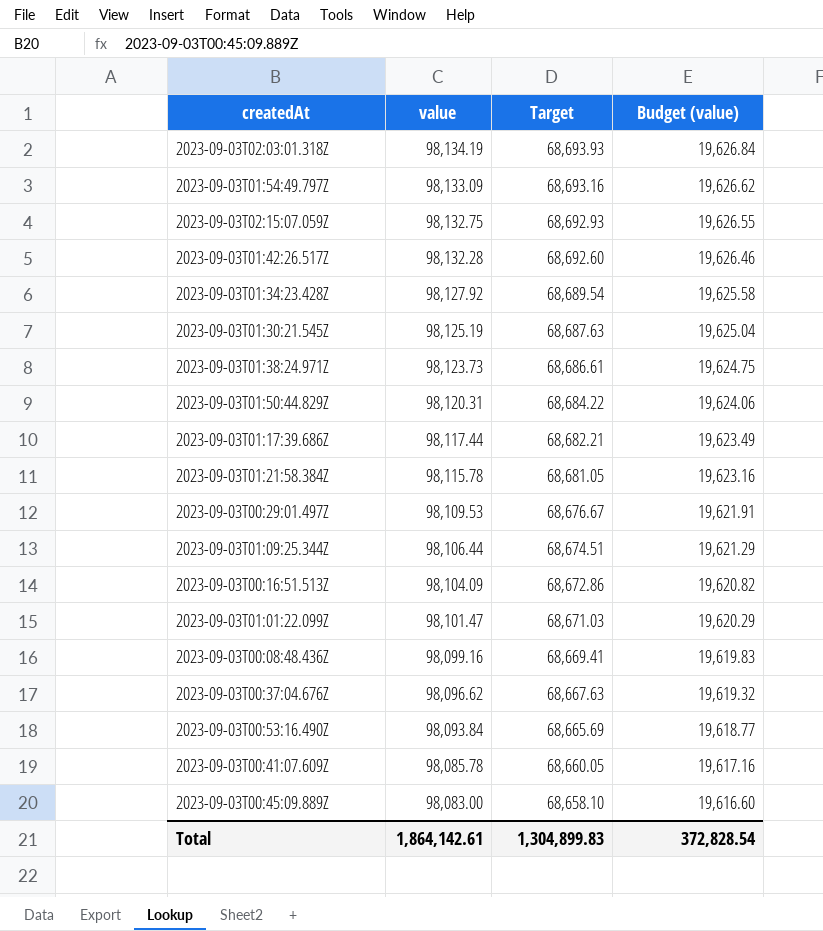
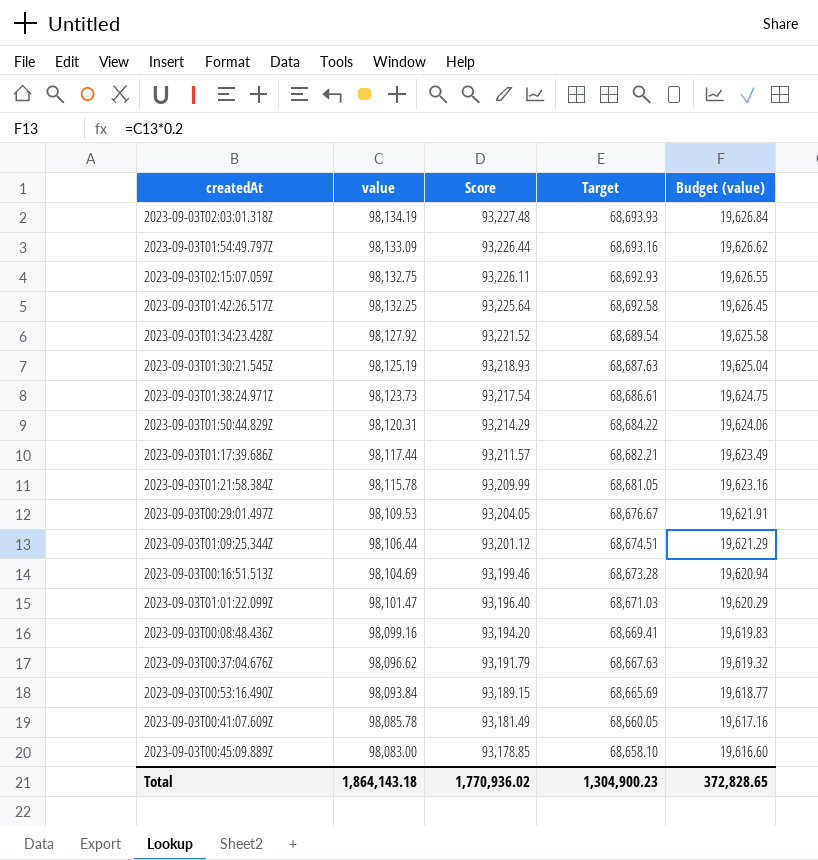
column Score | formula: none -> [value] * 0.95
2023-09-03T01:42:26.517Z | value: 98,132.28 -> 98,132.25
2023-09-03T01:42:26.517Z | Target: 68,692.60 -> 68,692.58
2023-09-03T01:42:26.517Z | Budget (value): 19,626.46 -> 19,626.45
2023-09-03T00:16:51.513Z | value: 98,104.09 -> 98,104.69
2023-09-03T00:16:51.513Z | Target: 68,672.86 -> 68,673.28
2023-09-03T00:16:51.513Z | Budget (value): 19,620.82 -> 19,620.94
Total | value: 1,864,142.61 -> 1,864,143.18
Total | Target: 1,304,899.83 -> 1,304,900.23
Total | Budget (value): 372,828.54 -> 372,828.65

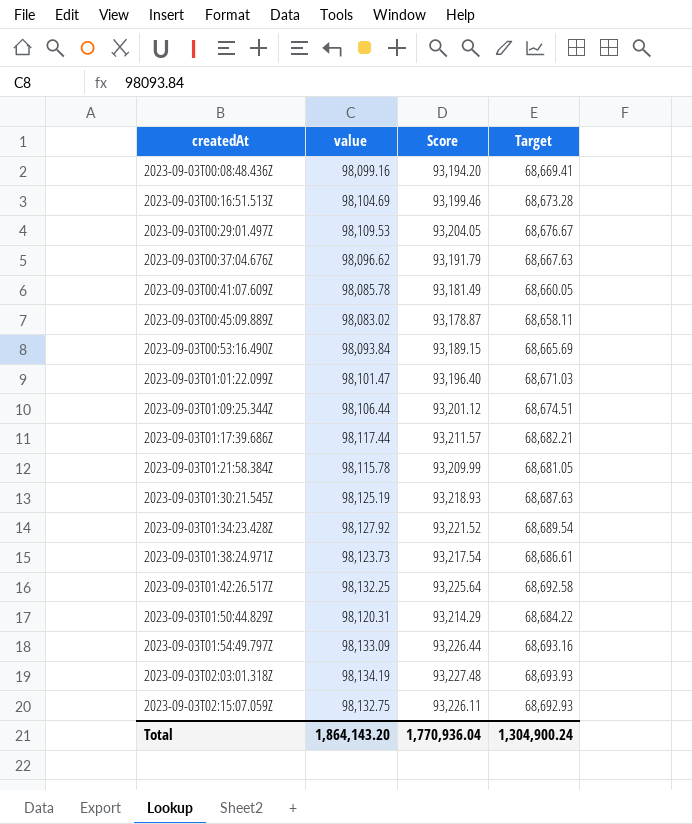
row order: value descending -> createdAt ascending
column Budget (value) | formula: [value] * 0.2 -> none
2023-09-03T00:45:09.889Z | value: 98,083.00 -> 98,083.02
2023-09-03T00:45:09.889Z | Score: 93,178.85 -> 93,178.87
2023-09-03T00:45:09.889Z | Target: 68,658.10 -> 68,658.11
Total | value: 1,864,143.18 -> 1,864,143.20
Total | Score: 1,770,936.02 -> 1,770,936.04
Total | Target: 1,304,900.23 -> 1,304,900.24

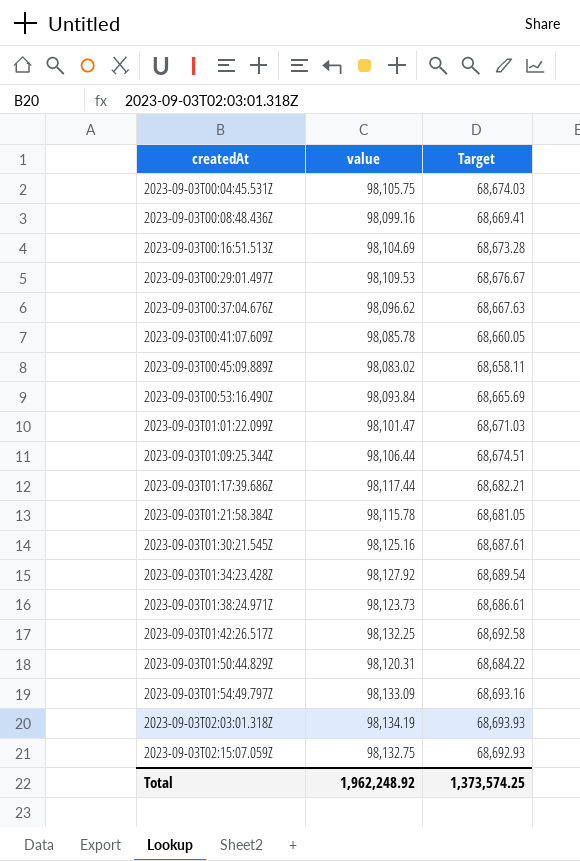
column Score | formula: [value] * 0.95 -> none
row 2023-09-03T00:04:45.531Z: none -> 98,105.75 | 68,674.03
2023-09-03T01:30:21.545Z | value: 98,125.19 -> 98,125.16
2023-09-03T01:30:21.545Z | Target: 68,687.63 -> 68,687.61
Total | value: 1,864,143.20 -> 1,962,248.92
Total | Target: 1,304,900.24 -> 1,373,574.25

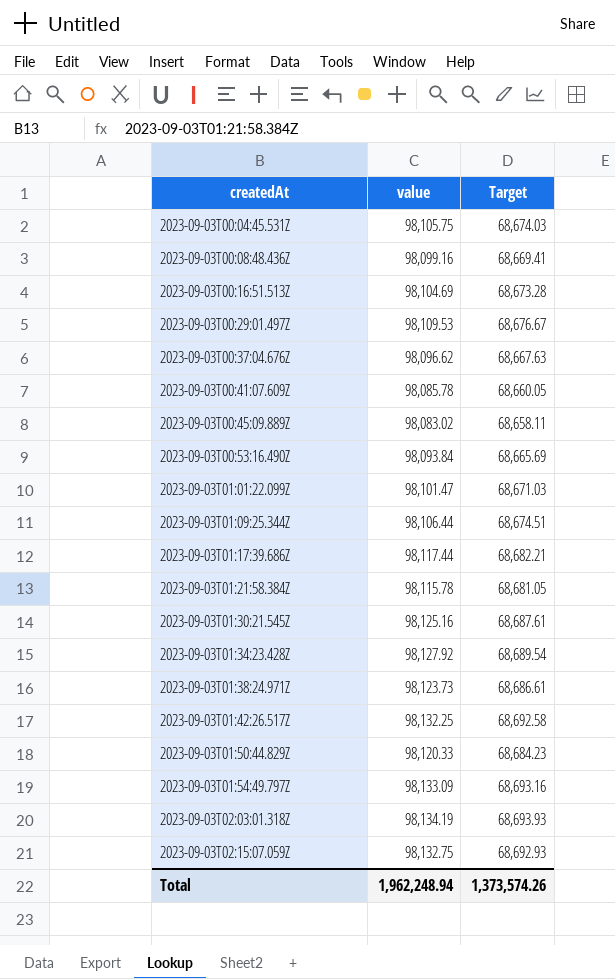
2023-09-03T01:50:44.829Z | value: 98,120.31 -> 98,120.33
2023-09-03T01:50:44.829Z | Target: 68,684.22 -> 68,684.23
Total | value: 1,962,248.92 -> 1,962,248.94
Total | Target: 1,373,574.25 -> 1,373,574.26

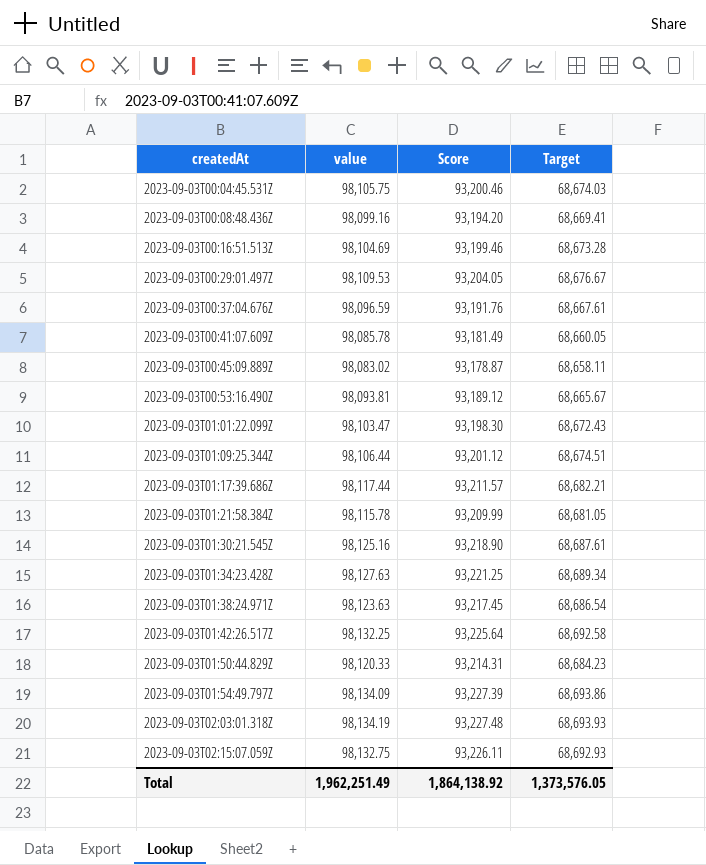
column Score | formula: none -> [value] * 0.95
2023-09-03T00:37:04.676Z | value: 98,096.62 -> 98,096.59
2023-09-03T00:37:04.676Z | Target: 68,667.63 -> 68,667.61
2023-09-03T00:53:16.490Z | value: 98,093.84 -> 98,093.81
2023-09-03T00:53:16.490Z | Target: 68,665.69 -> 68,665.67
2023-09-03T01:01:22.099Z | value: 98,101.47 -> 98,103.47
2023-09-03T01:01:22.099Z | Target: 68,671.03 -> 68,672.43
2023-09-03T01:34:23.428Z | value: 98,127.92 -> 98,127.63
2023-09-03T01:34:23.428Z | Target: 68,689.54 -> 68,689.34
2023-09-03T01:38:24.971Z | value: 98,123.73 -> 98,123.63
2023-09-03T01:38:24.971Z | Target: 68,686.61 -> 68,686.54
2023-09-03T01:54:49.797Z | value: 98,133.09 -> 98,134.09
2023-09-03T01:54:49.797Z | Target: 68,693.16 -> 68,693.86
Total | value: 1,962,248.94 -> 1,962,251.49
Total | Target: 1,373,574.26 -> 1,373,576.05

